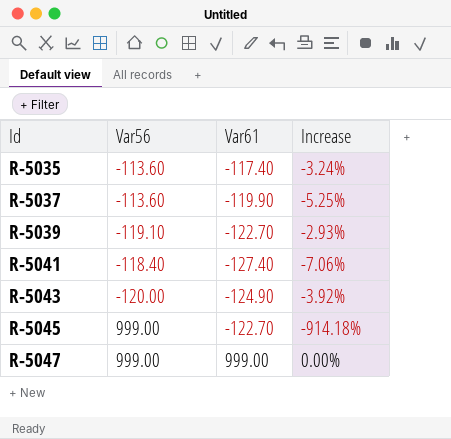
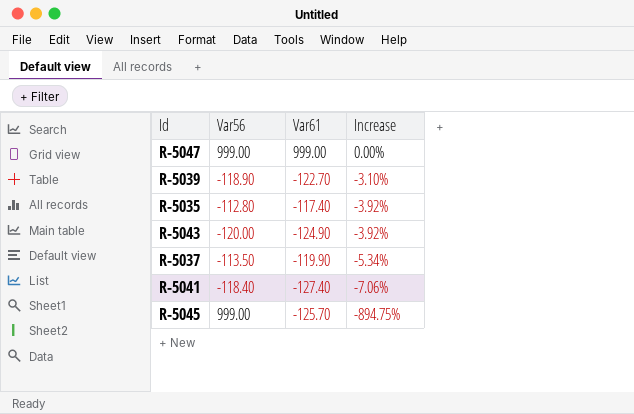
row order: Id ascending -> Increase descending
R-5039 | Var56: -119.10 -> -118.90
R-5039 | Increase: -2.93% -> -3.10%
R-5035 | Var56: -113.60 -> -112.80
R-5035 | Increase: -3.24% -> -3.92%
R-5037 | Var56: -113.60 -> -113.50
R-5037 | Increase: -5.25% -> -5.34%
R-5045 | Var61: -122.70 -> -125.70
R-5045 | Increase: -914.18% -> -894.75%

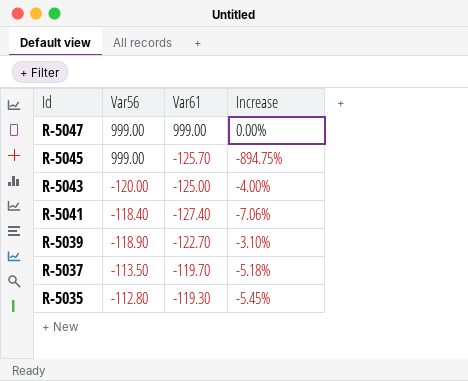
row order: Increase descending -> Id descending
R-5043 | Var61: -124.90 -> -125.00
R-5043 | Increase: -3.92% -> -4.00%
R-5037 | Var61: -119.90 -> -119.70
R-5037 | Increase: -5.34% -> -5.18%
R-5035 | Var61: -117.40 -> -119.30
R-5035 | Increase: -3.92% -> -5.45%

